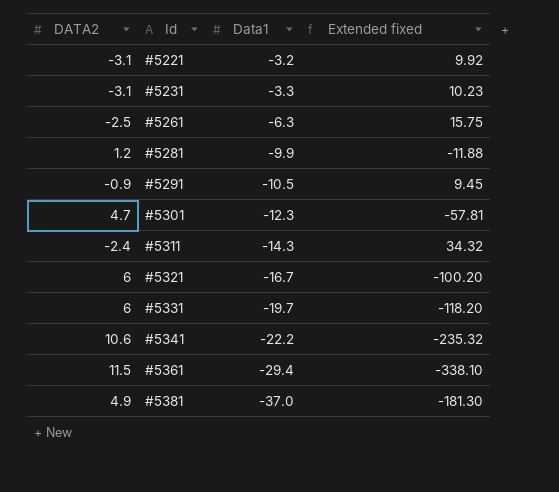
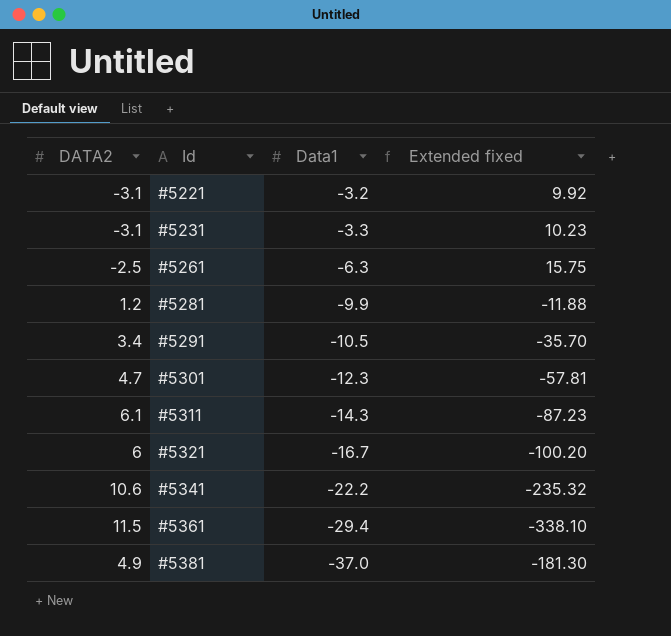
row #5331: 6 | -19.7 | -118.20 -> none
#5291 | DATA2: -0.9 -> 3.4
#5291 | Extended fixed: 9.45 -> -35.70
#5311 | DATA2: -2.4 -> 6.1
#5311 | Extended fixed: 34.32 -> -87.23

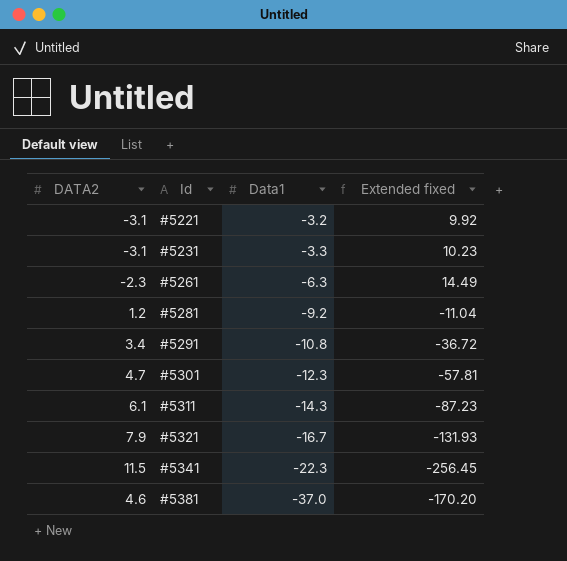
row #5361: 11.5 | -29.4 | -338.10 -> none
#5261 | DATA2: -2.5 -> -2.3
#5261 | Extended fixed: 15.75 -> 14.49
#5281 | Data1: -9.9 -> -9.2
#5281 | Extended fixed: -11.88 -> -11.04
#5291 | Data1: -10.5 -> -10.8
#5291 | Extended fixed: -35.70 -> -36.72
#5321 | DATA2: 6 -> 7.9
#5321 | Extended fixed: -100.20 -> -131.93
#5341 | DATA2: 10.6 -> 11.5
#5341 | Data1: -22.2 -> -22.3
#5341 | Extended fixed: -235.32 -> -256.45
#5381 | DATA2: 4.9 -> 4.6
#5381 | Extended fixed: -181.30 -> -170.20

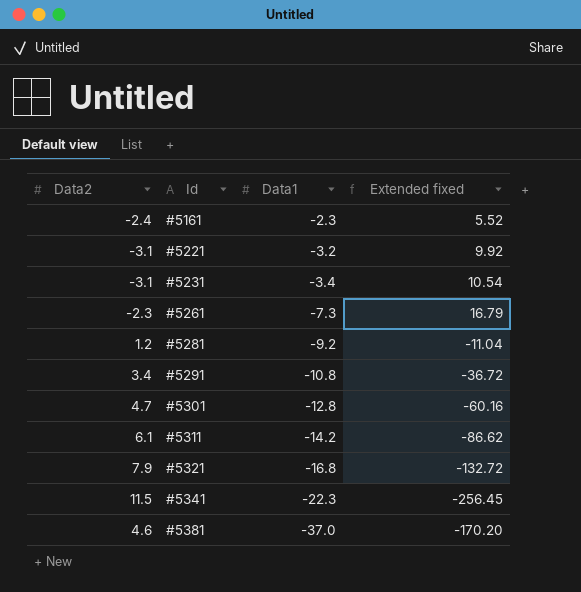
column name: DATA2 -> Data2
row #5161: none -> -2.4 | -2.3 | 5.52
#5231 | Data1: -3.3 -> -3.4
#5231 | Extended fixed: 10.23 -> 10.54
#5261 | Data1: -6.3 -> -7.3
#5261 | Extended fixed: 14.49 -> 16.79
#5301 | Data1: -12.3 -> -12.8
#5301 | Extended fixed: -57.81 -> -60.16
#5311 | Data1: -14.3 -> -14.2
#5311 | Extended fixed: -87.23 -> -86.62
#5321 | Data1: -16.7 -> -16.8
#5321 | Extended fixed: -131.93 -> -132.72

